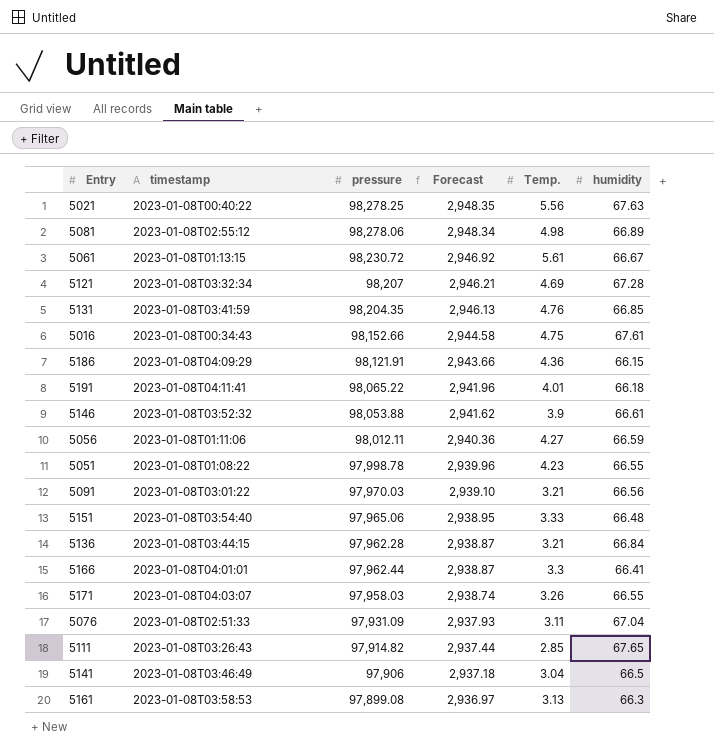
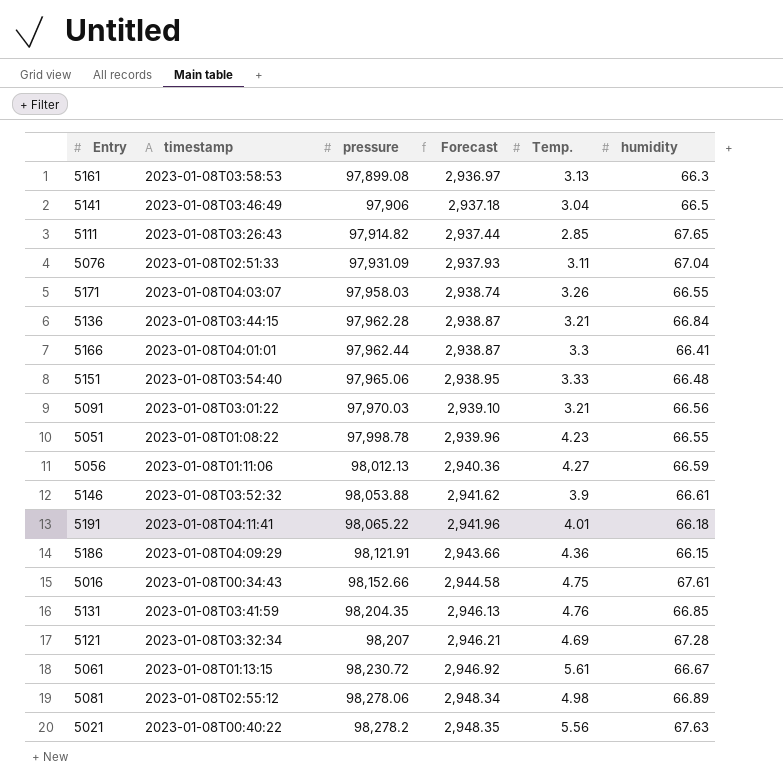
row order: Forecast descending -> pressure ascending
5056 | pressure: 98,012.11 -> 98,012.13
5021 | pressure: 98,278.25 -> 98,278.2

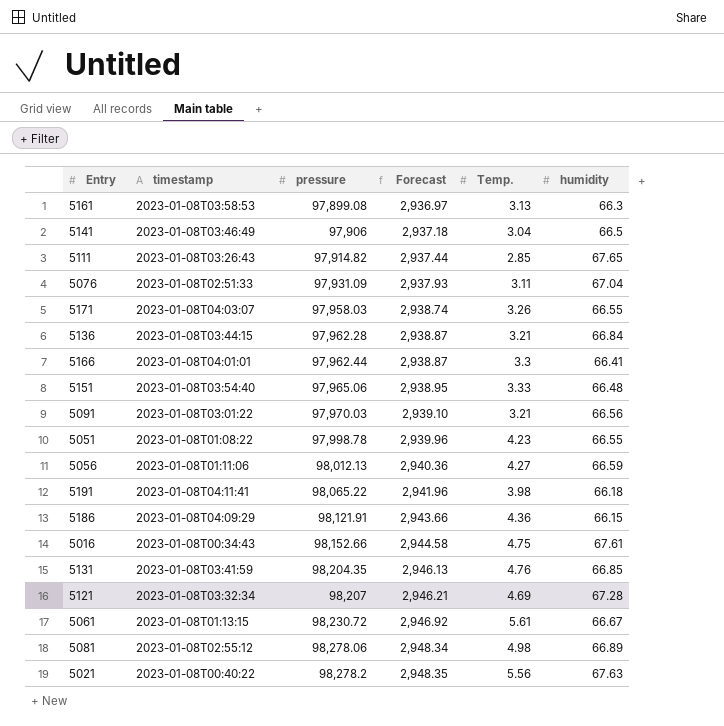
row 5146: 2023-01-08T03:52:32 | 98,053.88 | 2,941.62 | 3.9 | 66.61 -> none
5191 | Temp.: 4.01 -> 3.98

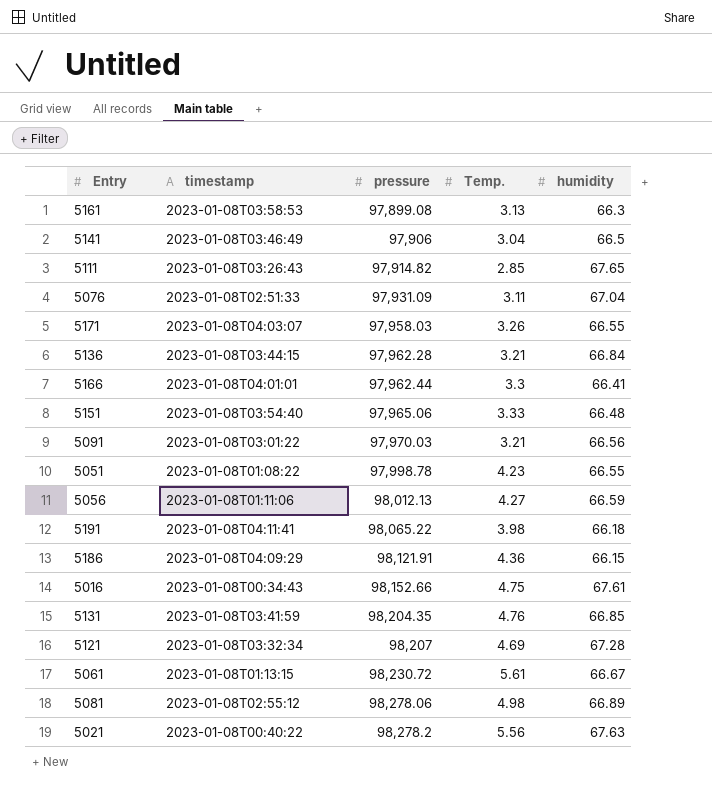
column Forecast | formula: [pressure] * 0.03 -> none

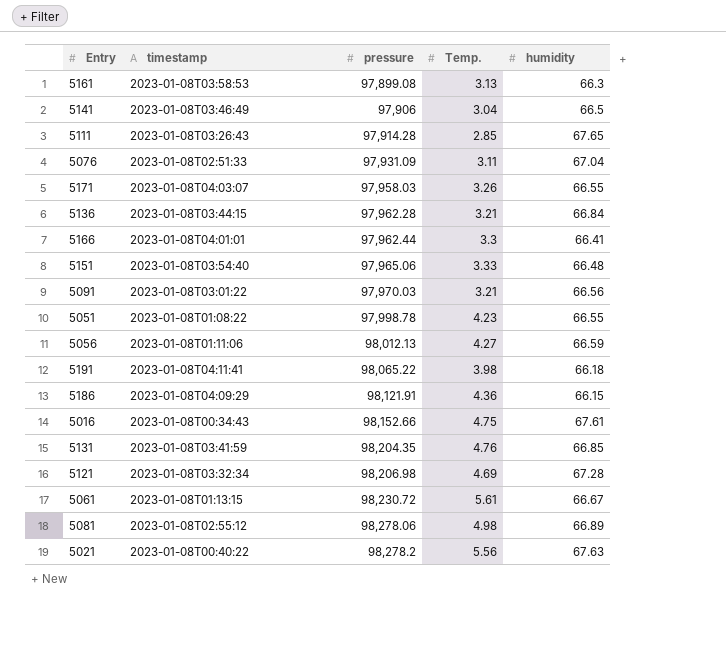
5111 | pressure: 97,914.82 -> 97,914.28
5121 | pressure: 98,207 -> 98,206.98

